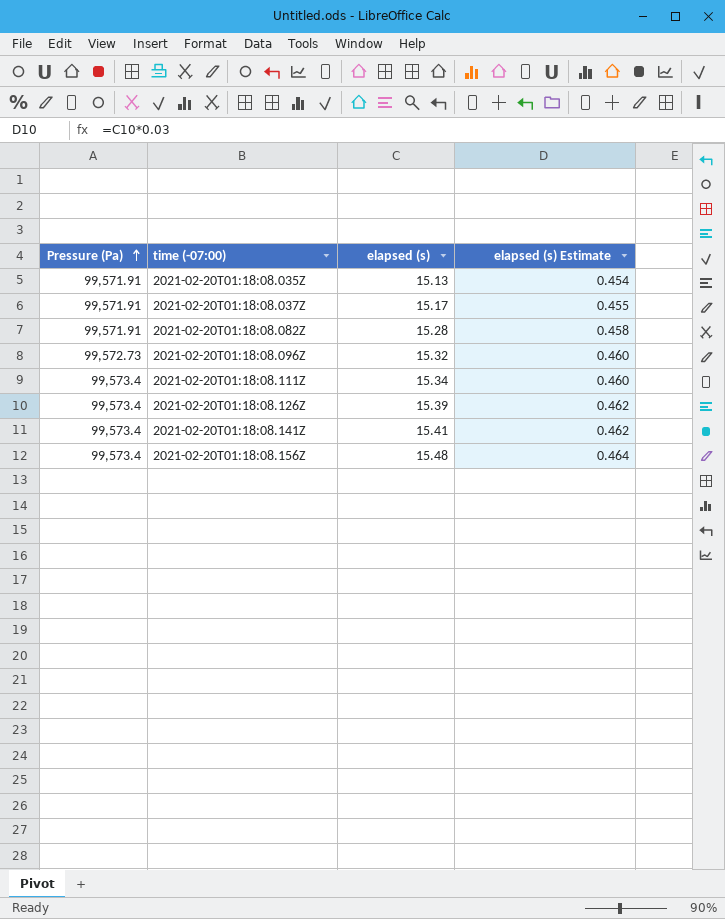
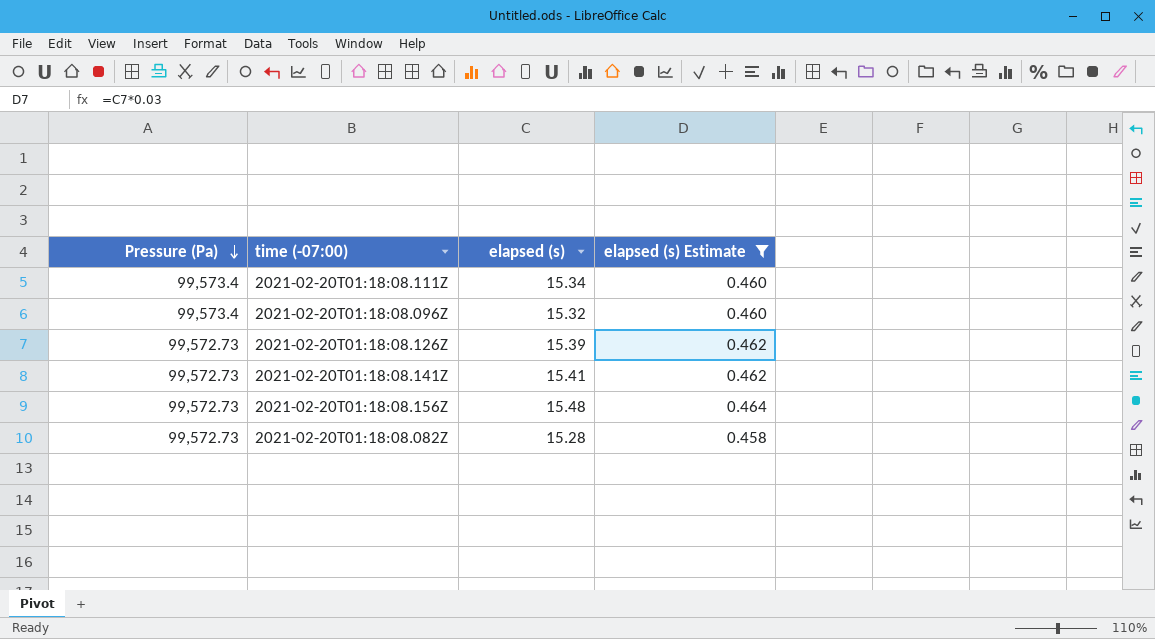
filter: none -> elapsed (s) Estimate >= 0.458
row order: Pressure (Pa) ascending -> Pressure (Pa) descending
2021-02-20T01:18:08.096Z | Pressure (Pa): 99,572.73 -> 99,573.4
2021-02-20T01:18:08.126Z | Pressure (Pa): 99,573.4 -> 99,572.73
2021-02-20T01:18:08.141Z | Pressure (Pa): 99,573.4 -> 99,572.73
2021-02-20T01:18:08.156Z | Pressure (Pa): 99,573.4 -> 99,572.73
2021-02-20T01:18:08.082Z | Pressure (Pa): 99,571.91 -> 99,572.73

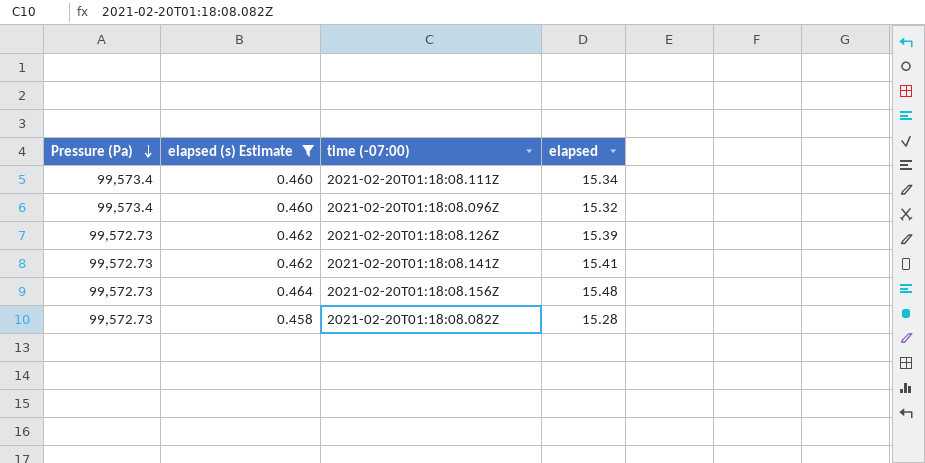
column elapsed (s) Estimate | position: 4 -> 2
column name: elapsed (s) -> elapsed

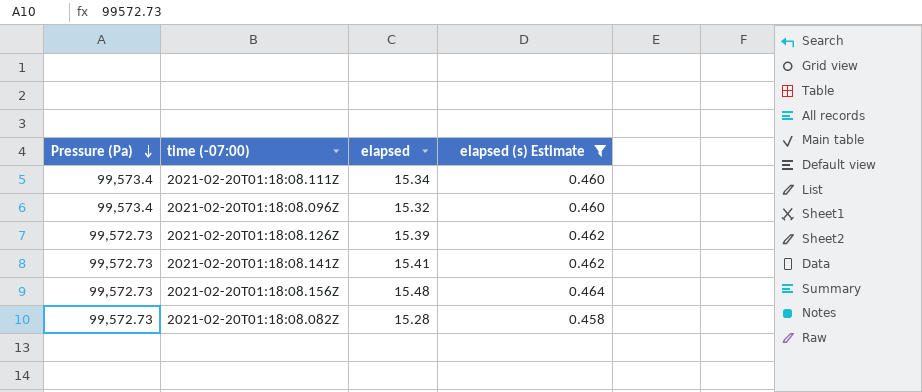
column elapsed (s) Estimate | position: 2 -> 4

